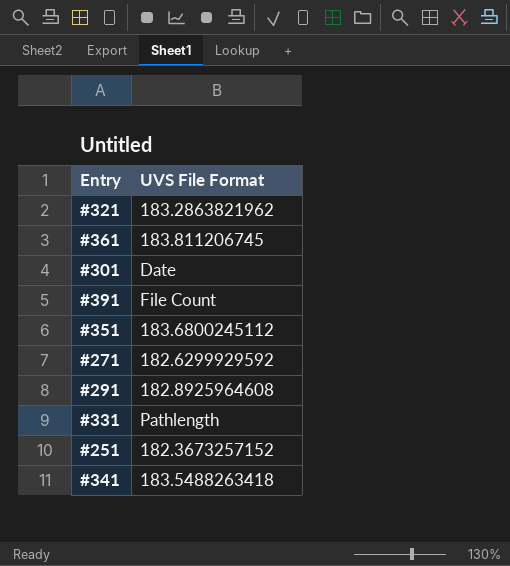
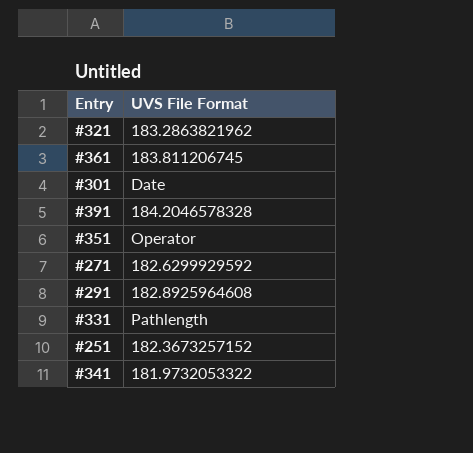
#391 | UVS File Format: File Count -> 184.2046578328
#351 | UVS File Format: 183.6800245112 -> Operator
#341 | UVS File Format: 183.5488263418 -> 181.9732053322

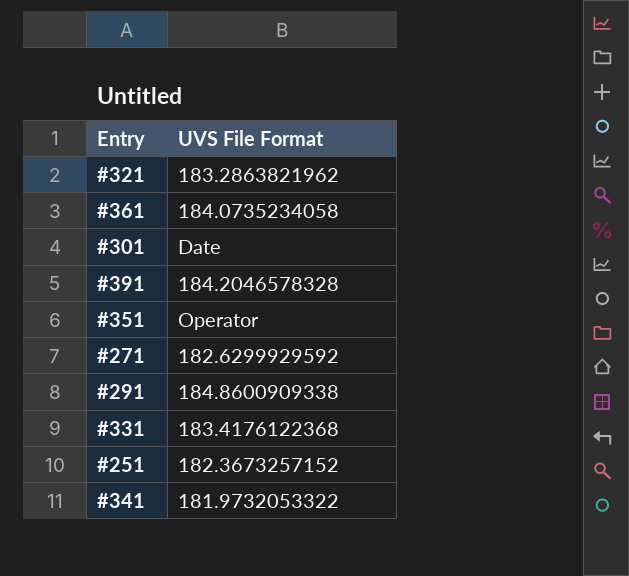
#361 | UVS File Format: 183.811206745 -> 184.0735234058
#291 | UVS File Format: 182.8925964608 -> 184.8600909338
#331 | UVS File Format: Pathlength -> 183.4176122368

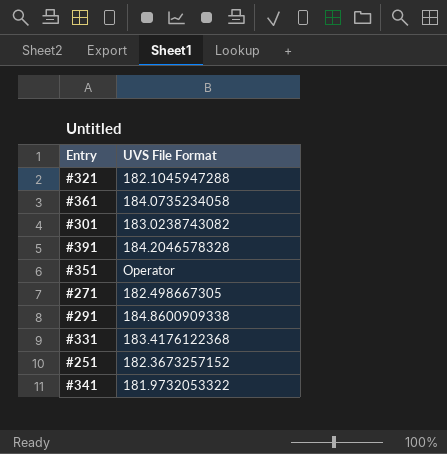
#321 | UVS File Format: 183.2863821962 -> 182.1045947288
#301 | UVS File Format: Date -> 183.0238743082
#271 | UVS File Format: 182.6299929592 -> 182.498667305

